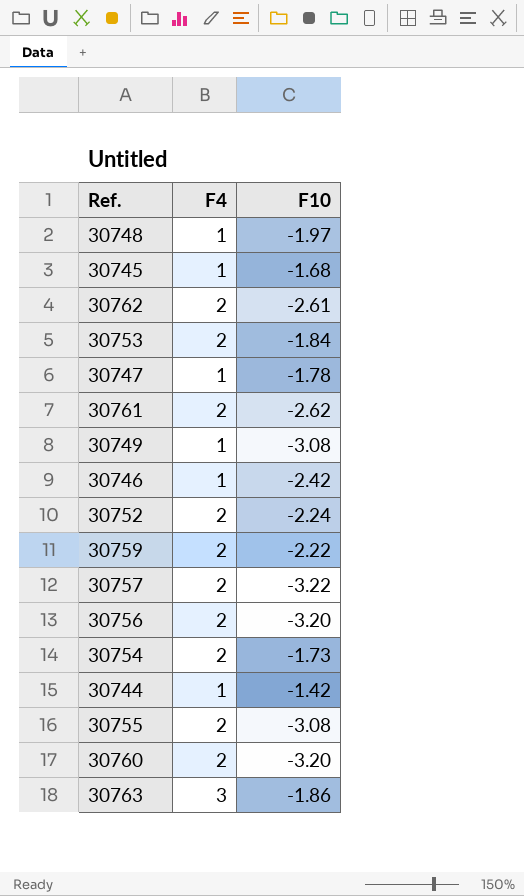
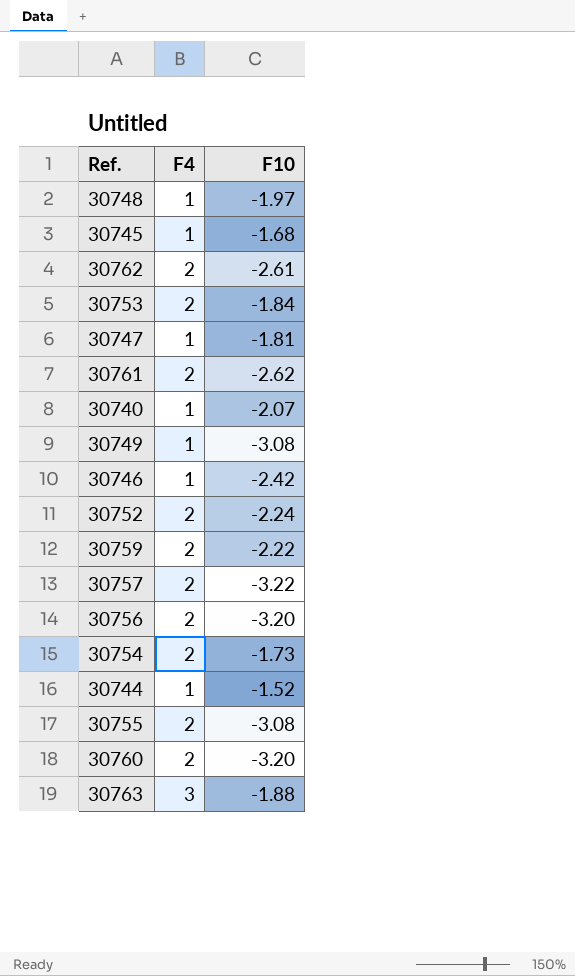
30747 | F10: -1.78 -> -1.81
row 30740: none -> 1 | -2.07
30744 | F10: -1.42 -> -1.52
30763 | F10: -1.86 -> -1.88

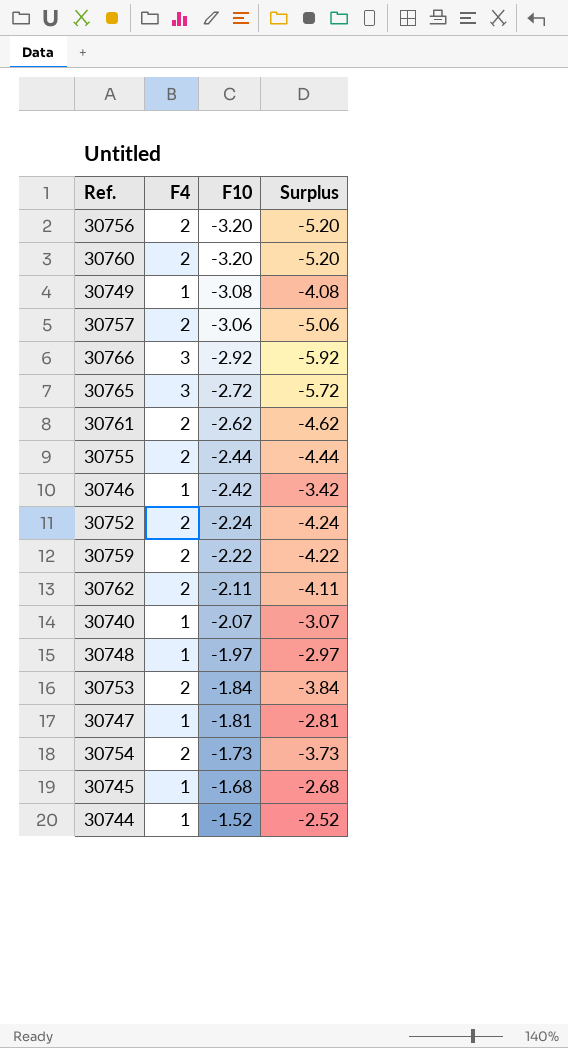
row order: none -> F10 ascending
column Surplus | formula: none -> [F10] - [F4]
row 30763: 3 | -1.88 -> none
30757 | F10: -3.22 -> -3.06
row 30766: none -> 3 | -2.92 | -5.92
row 30765: none -> 3 | -2.72 | -5.72
30755 | F10: -3.08 -> -2.44
30762 | F10: -2.61 -> -2.11

